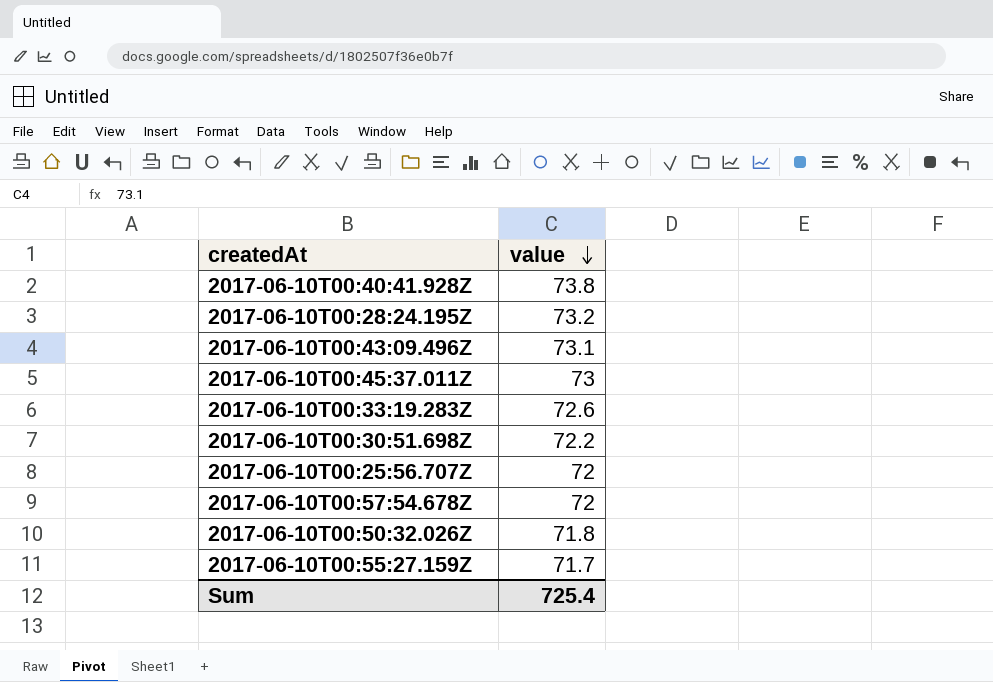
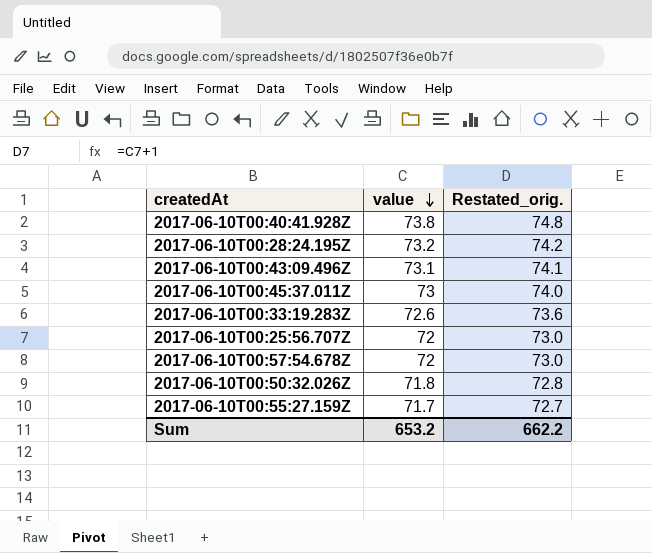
column Restated_orig. | formula: none -> [value] + 1
row 2017-06-10T00:30:51.698Z: 72.2 -> none
Sum | value: 725.4 -> 653.2

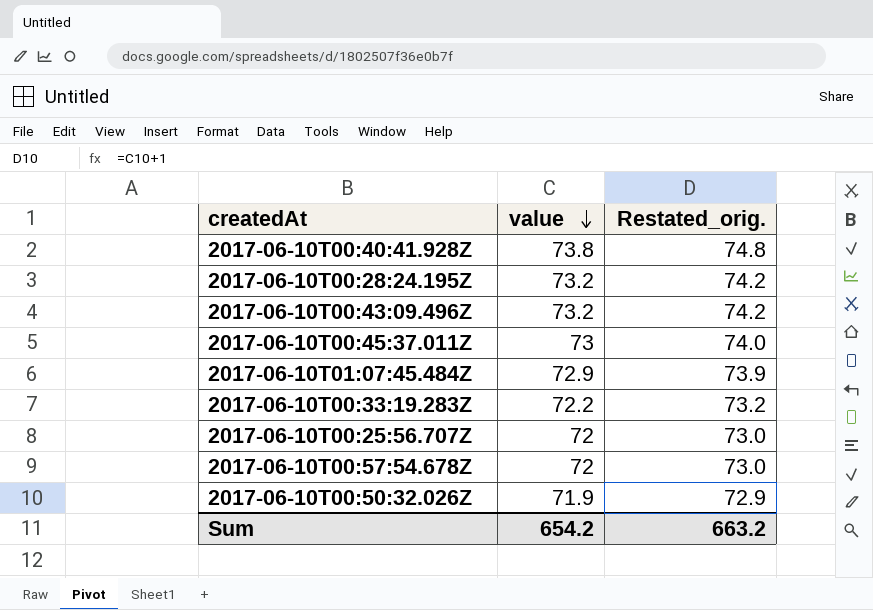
row 2017-06-10T00:55:27.159Z: 71.7 | 72.7 -> none
2017-06-10T00:43:09.496Z | value: 73.1 -> 73.2
2017-06-10T00:43:09.496Z | Restated_orig.: 74.1 -> 74.2
row 2017-06-10T01:07:45.484Z: none -> 72.9 | 73.9
2017-06-10T00:33:19.283Z | value: 72.6 -> 72.2
2017-06-10T00:33:19.283Z | Restated_orig.: 73.6 -> 73.2
2017-06-10T00:50:32.026Z | value: 71.8 -> 71.9
2017-06-10T00:50:32.026Z | Restated_orig.: 72.8 -> 72.9
Sum | value: 653.2 -> 654.2
Sum | Restated_orig.: 662.2 -> 663.2

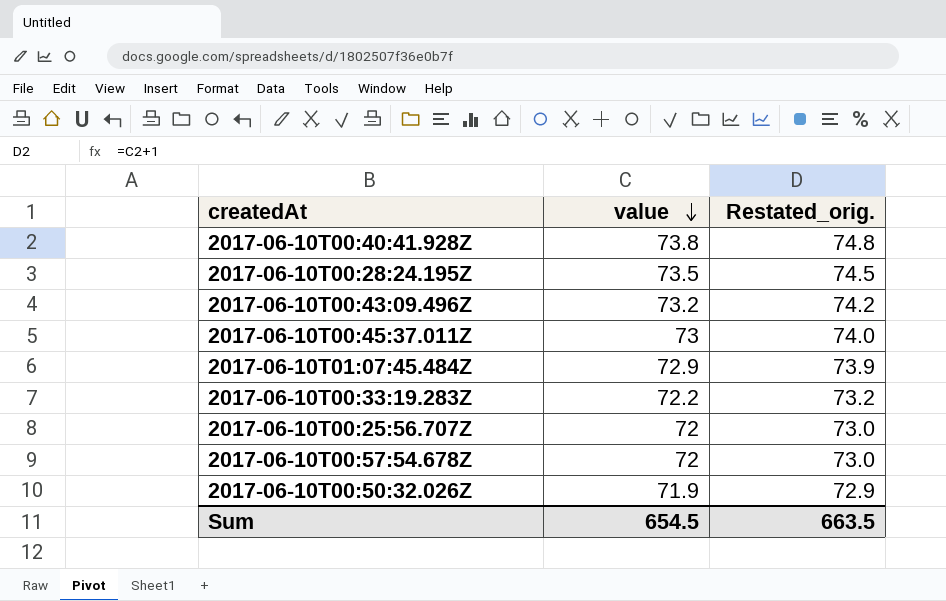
2017-06-10T00:28:24.195Z | value: 73.2 -> 73.5
2017-06-10T00:28:24.195Z | Restated_orig.: 74.2 -> 74.5
Sum | value: 654.2 -> 654.5
Sum | Restated_orig.: 663.2 -> 663.5

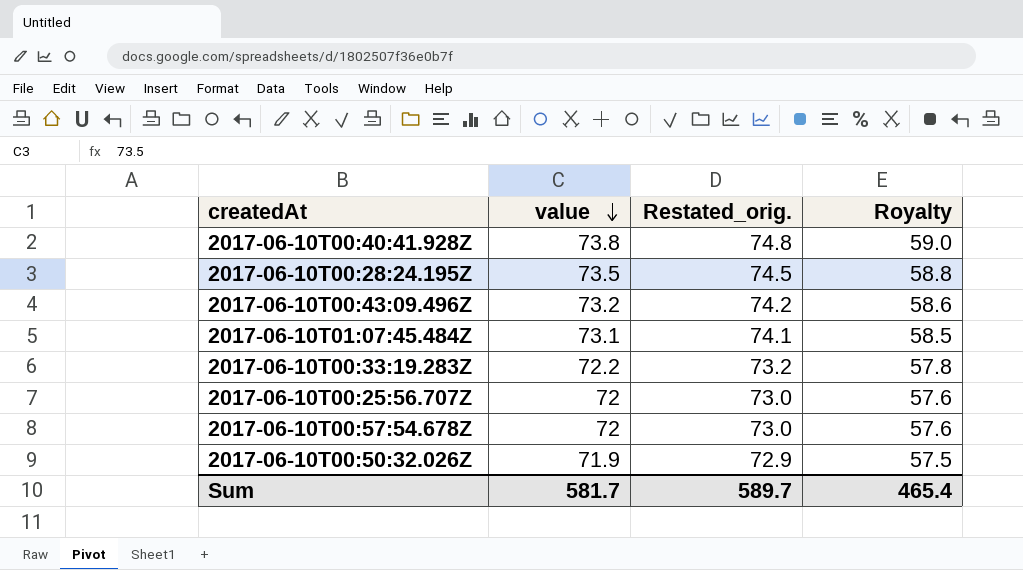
column Royalty | formula: none -> [value] * 0.8
row 2017-06-10T00:45:37.011Z: 73 | 74.0 -> none
2017-06-10T01:07:45.484Z | value: 72.9 -> 73.1
2017-06-10T01:07:45.484Z | Restated_orig.: 73.9 -> 74.1
Sum | value: 654.5 -> 581.7
Sum | Restated_orig.: 663.5 -> 589.7

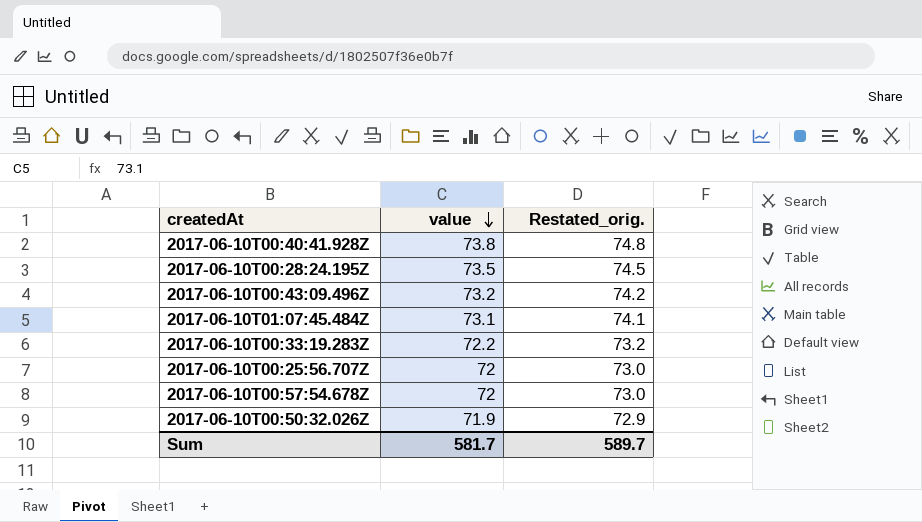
column Royalty | formula: [value] * 0.8 -> none

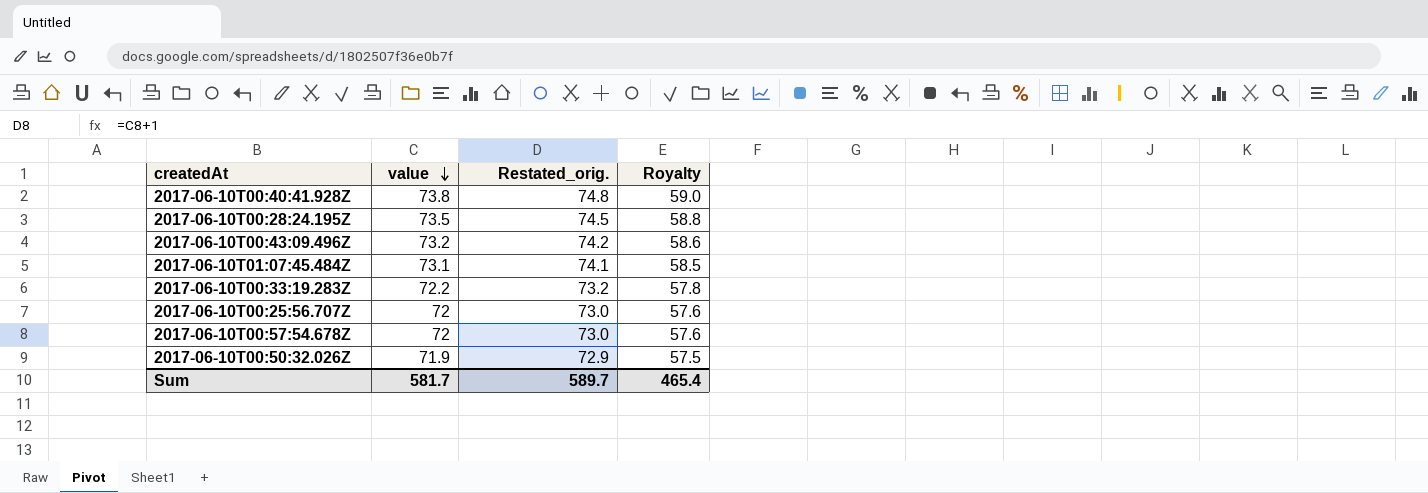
column Royalty | formula: none -> [value] * 0.8

